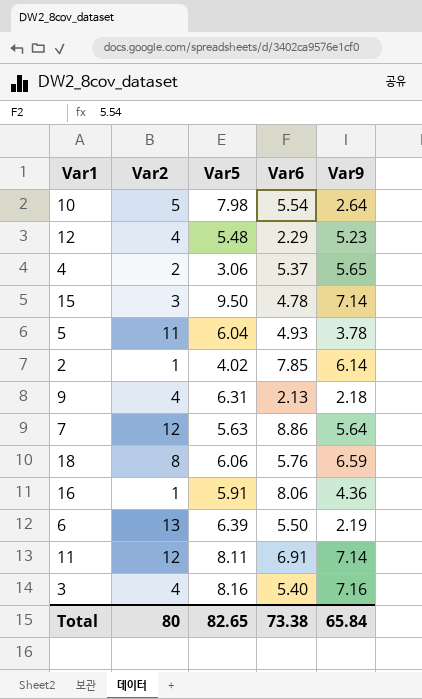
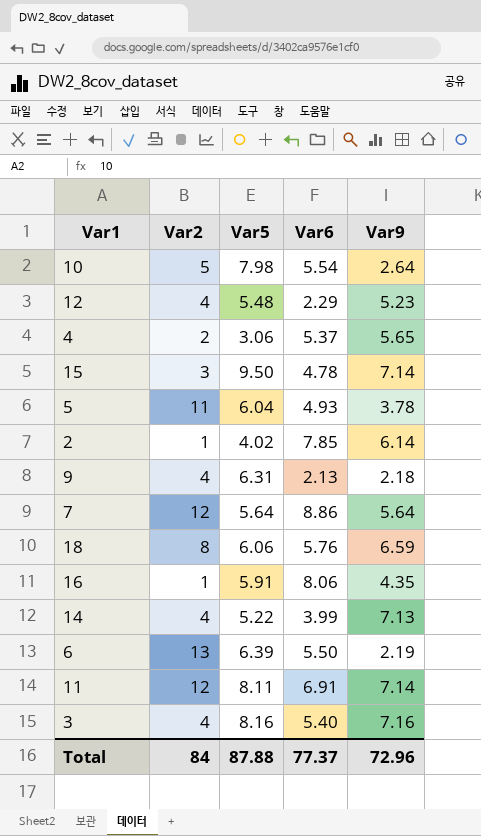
7 | Var5: 5.63 -> 5.64
16 | Var9: 4.36 -> 4.35
row 14: none -> 4 | 5.22 | 3.99 | 7.13
Total | Var2: 80 -> 84
Total | Var5: 82.65 -> 87.88
Total | Var6: 73.38 -> 77.37
Total | Var9: 65.84 -> 72.96

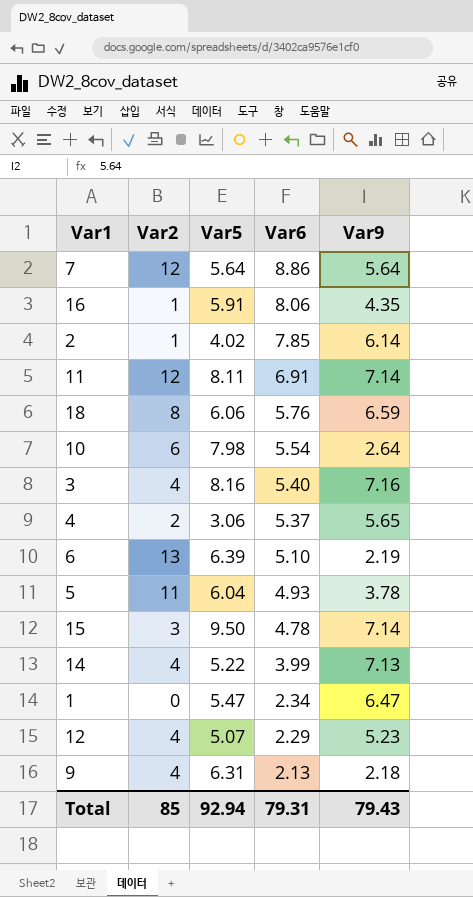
row order: none -> Var6 descending
10 | Var2: 5 -> 6
6 | Var6: 5.50 -> 5.10
row 1: none -> 0 | 5.47 | 2.34 | 6.47
12 | Var5: 5.48 -> 5.07
Total | Var2: 84 -> 85
Total | Var5: 87.88 -> 92.94
Total | Var6: 77.37 -> 79.31
Total | Var9: 72.96 -> 79.43

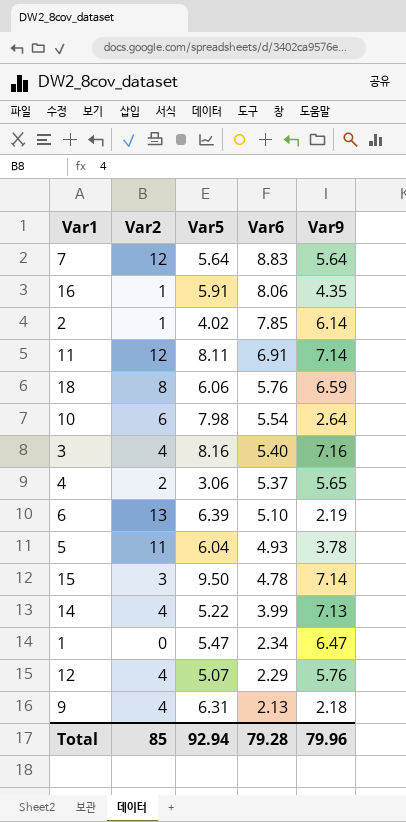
7 | Var6: 8.86 -> 8.83
12 | Var9: 5.23 -> 5.76
Total | Var6: 79.31 -> 79.28
Total | Var9: 79.43 -> 79.96

